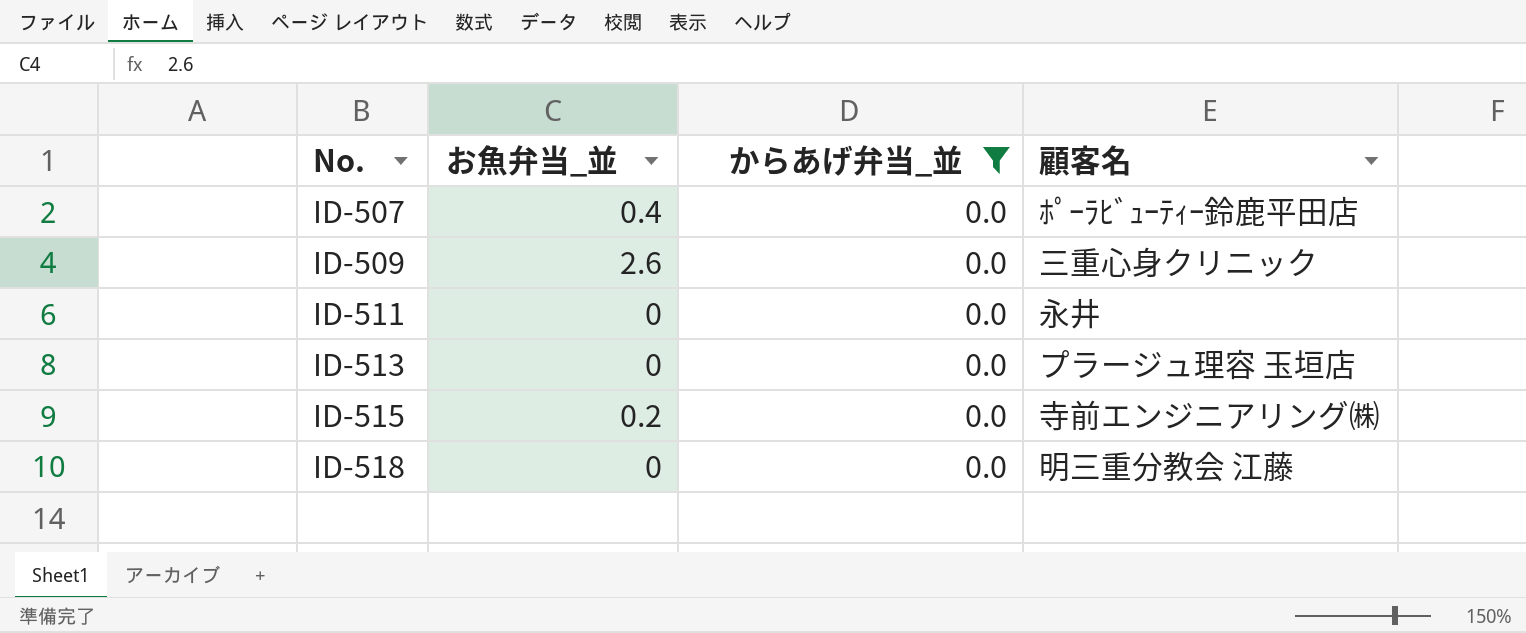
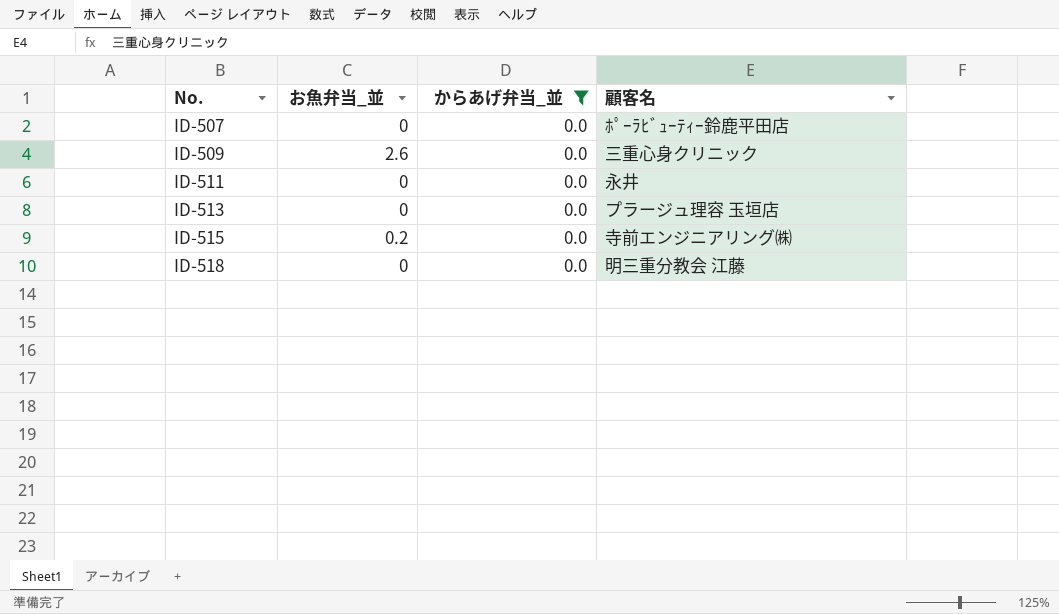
ID-507 | お魚弁当_並: 0.4 -> 0

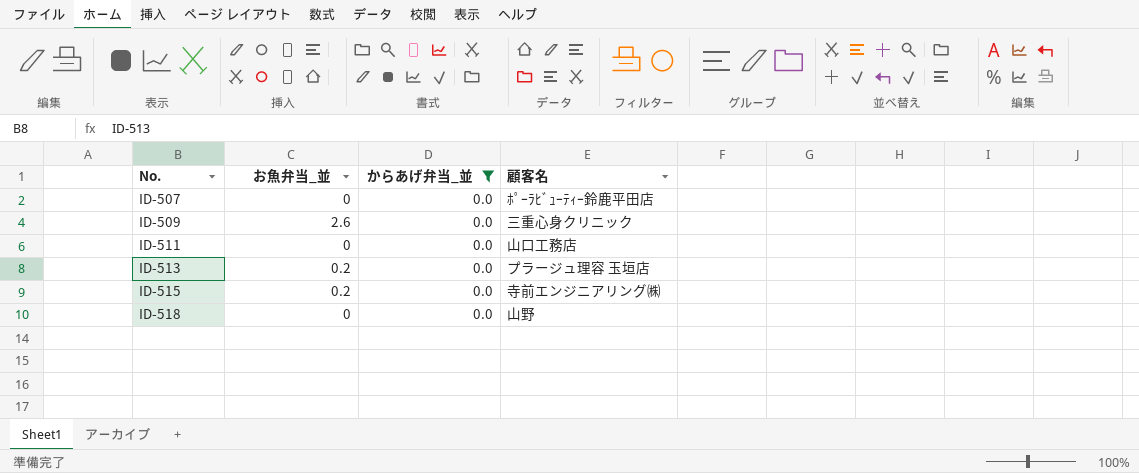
ID-511 | 顧客名: 永井 -> 山口工務店
ID-513 | お魚弁当_並: 0 -> 0.2
ID-518 | 顧客名: 明三重分教会 江藤 -> 山野

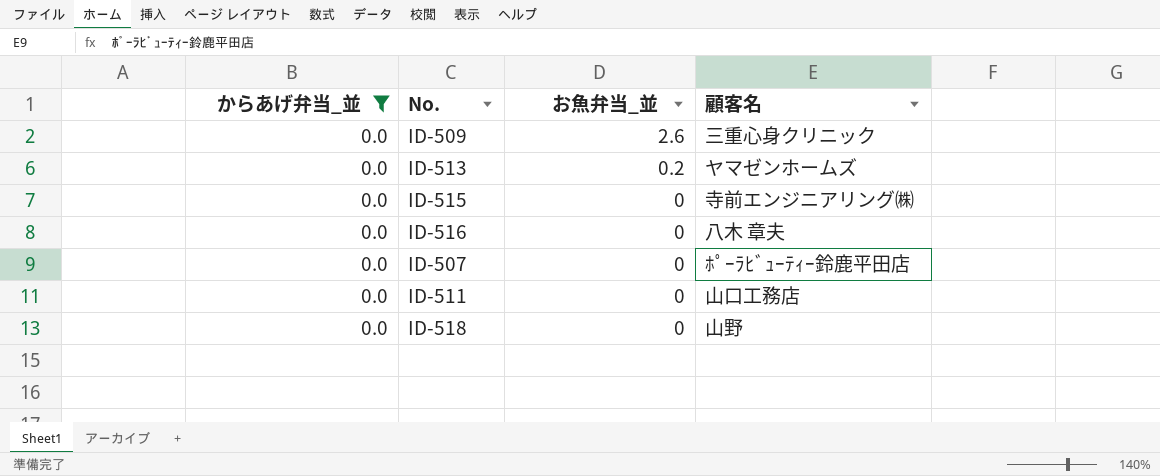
row order: No. ascending -> お魚弁当_並 descending
column からあげ弁当_並 | position: 3 -> 1
ID-513 | 顧客名: プラージュ理容 玉垣店 -> ヤマゼンホームズ
ID-515 | お魚弁当_並: 0.2 -> 0
row ID-516: none -> 0.0 | 0 | 八木 章夫

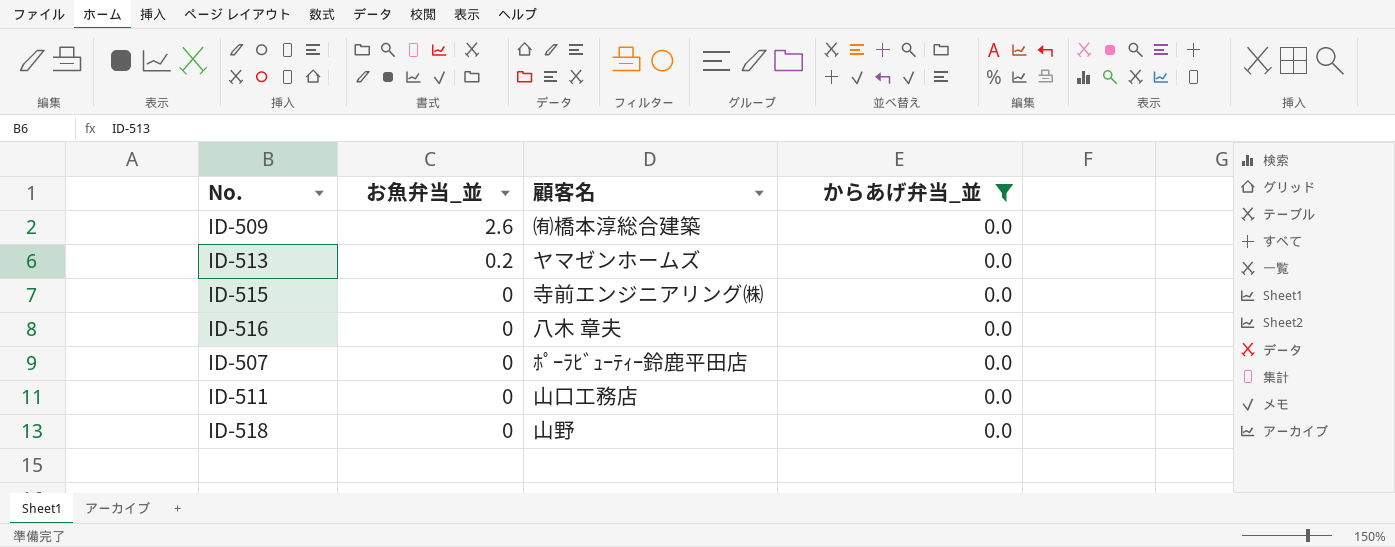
column からあげ弁当_並 | position: 1 -> 4
ID-509 | 顧客名: 三重心身クリニック -> ㈲橋本淳総合建築

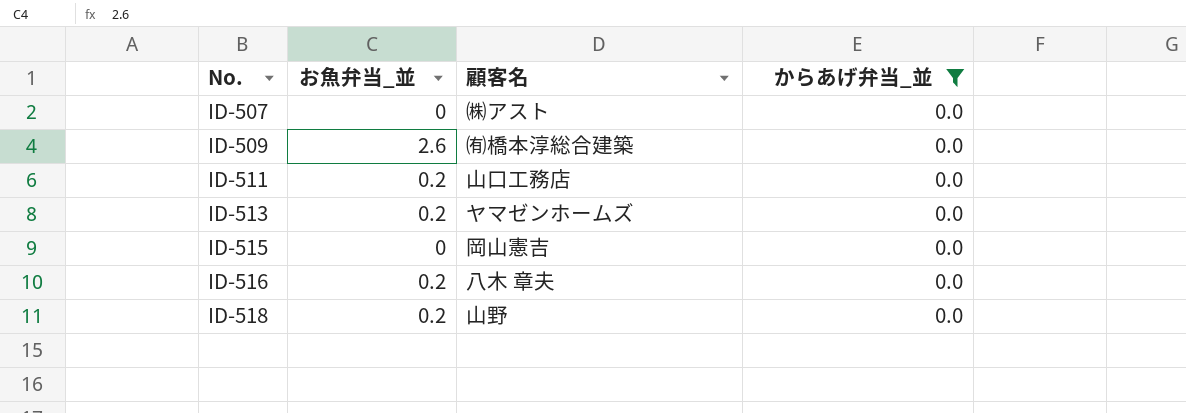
row order: お魚弁当_並 descending -> No. ascending
ID-507 | 顧客名: ﾎﾟｰﾗﾋﾞｭｰﾃｨｰ鈴鹿平田店 -> ㈱アスト
ID-511 | お魚弁当_並: 0 -> 0.2
ID-515 | 顧客名: 寺前エンジニアリング㈱ -> 岡山憲吉
ID-516 | お魚弁当_並: 0 -> 0.2
ID-518 | お魚弁当_並: 0 -> 0.2

